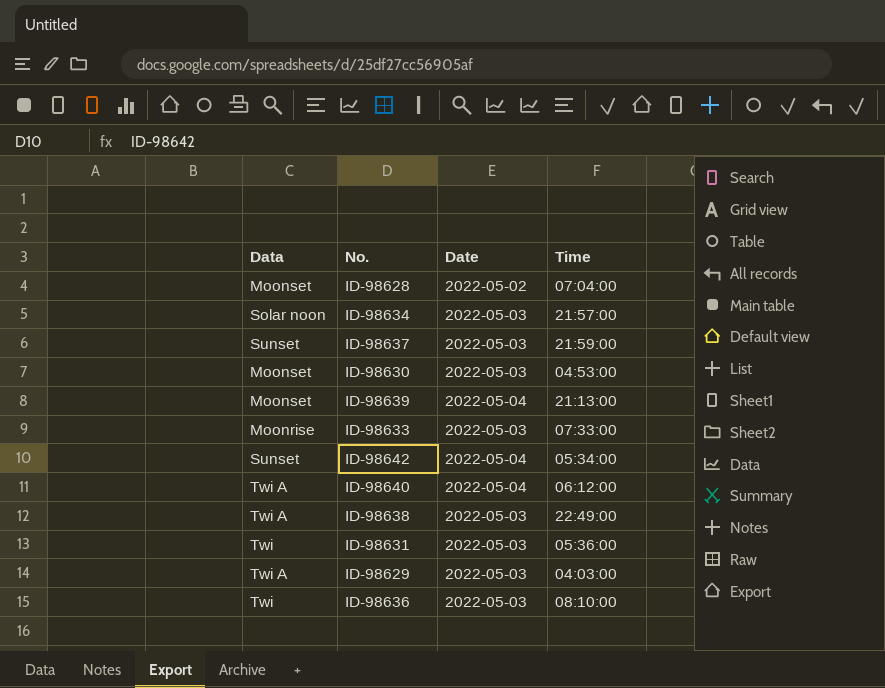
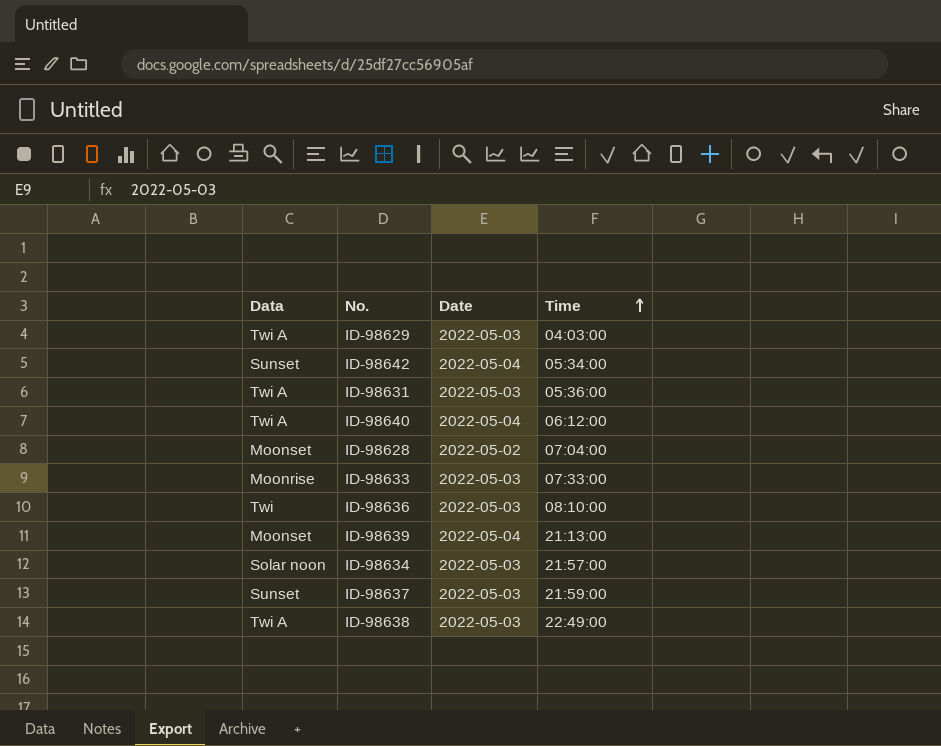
row order: none -> Time ascending
row ID-98630: Moonset | 2022-05-03 | 04:53:00 -> none
ID-98631 | Data: Twi -> Twi A

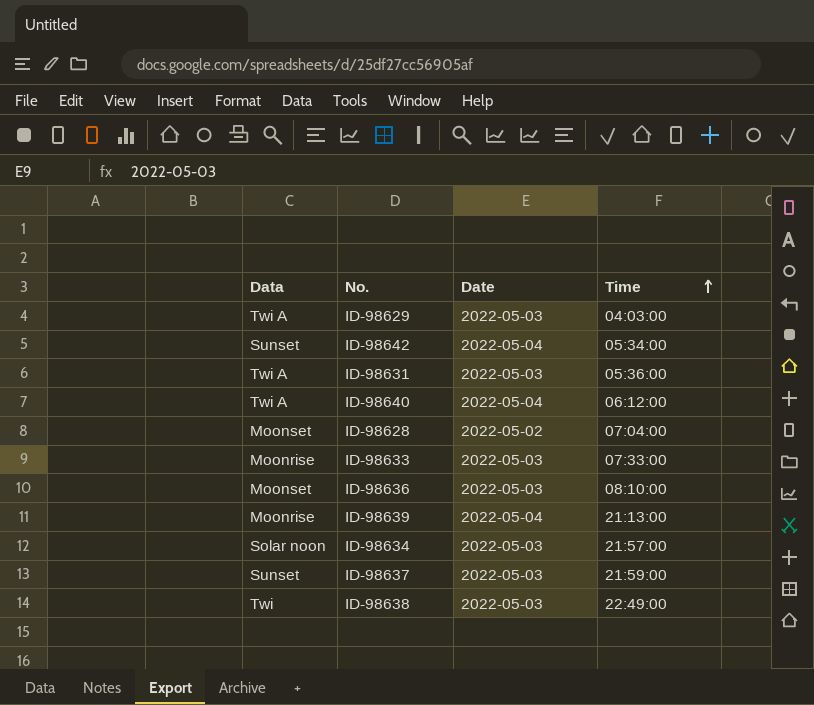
ID-98636 | Data: Twi -> Moonset
ID-98639 | Data: Moonset -> Moonrise
ID-98638 | Data: Twi A -> Twi

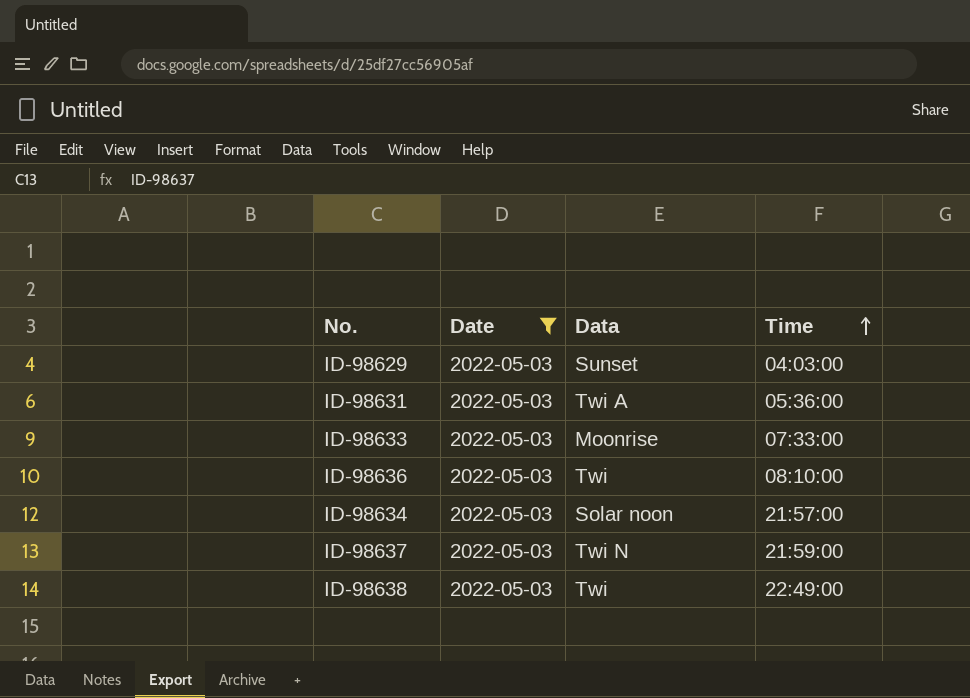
filter: none -> Date = 2022-05-03
column Data | position: 1 -> 3
ID-98629 | Data: Twi A -> Sunset
ID-98636 | Data: Moonset -> Twi
ID-98637 | Data: Sunset -> Twi N

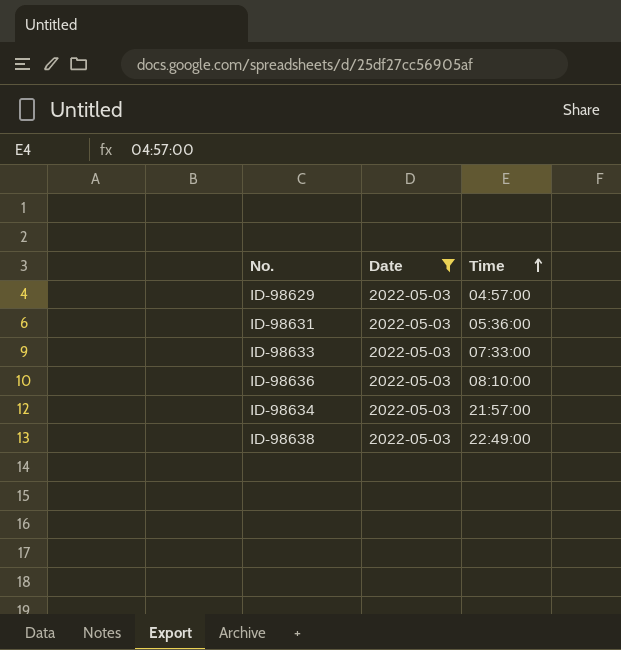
column Data | position: 3 -> none
row ID-98637: 2022-05-03 | Twi N | 21:59:00 -> none
ID-98629 | Time: 04:03:00 -> 04:57:00

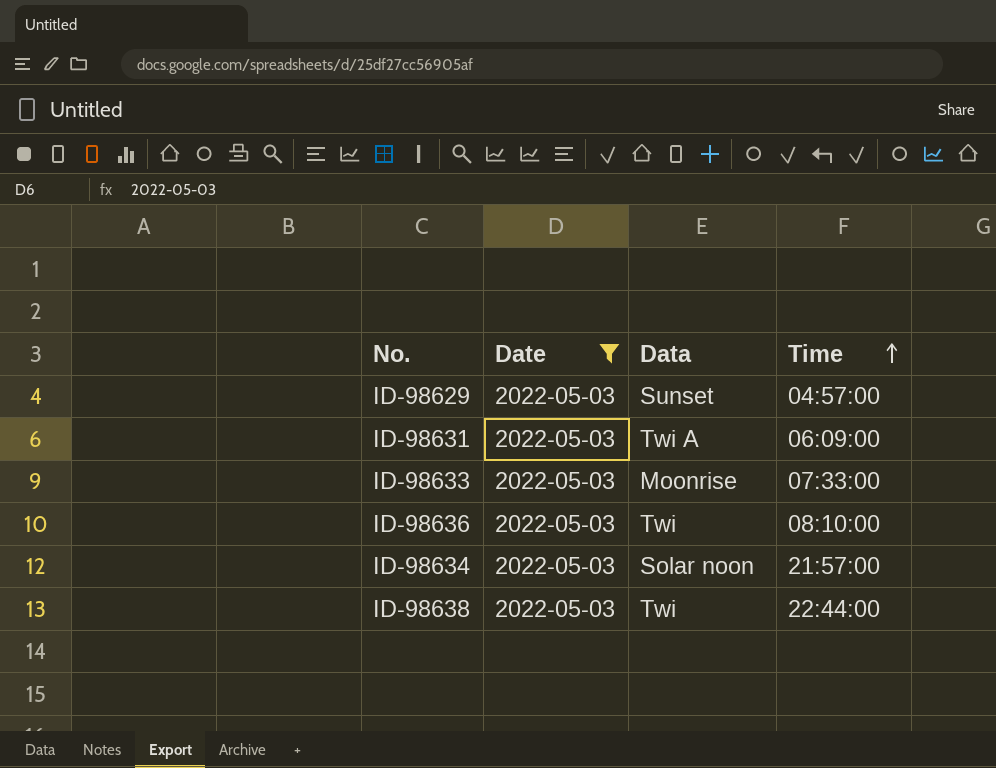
column Data | position: none -> 3
ID-98631 | Time: 05:36:00 -> 06:09:00
ID-98638 | Time: 22:49:00 -> 22:44:00

